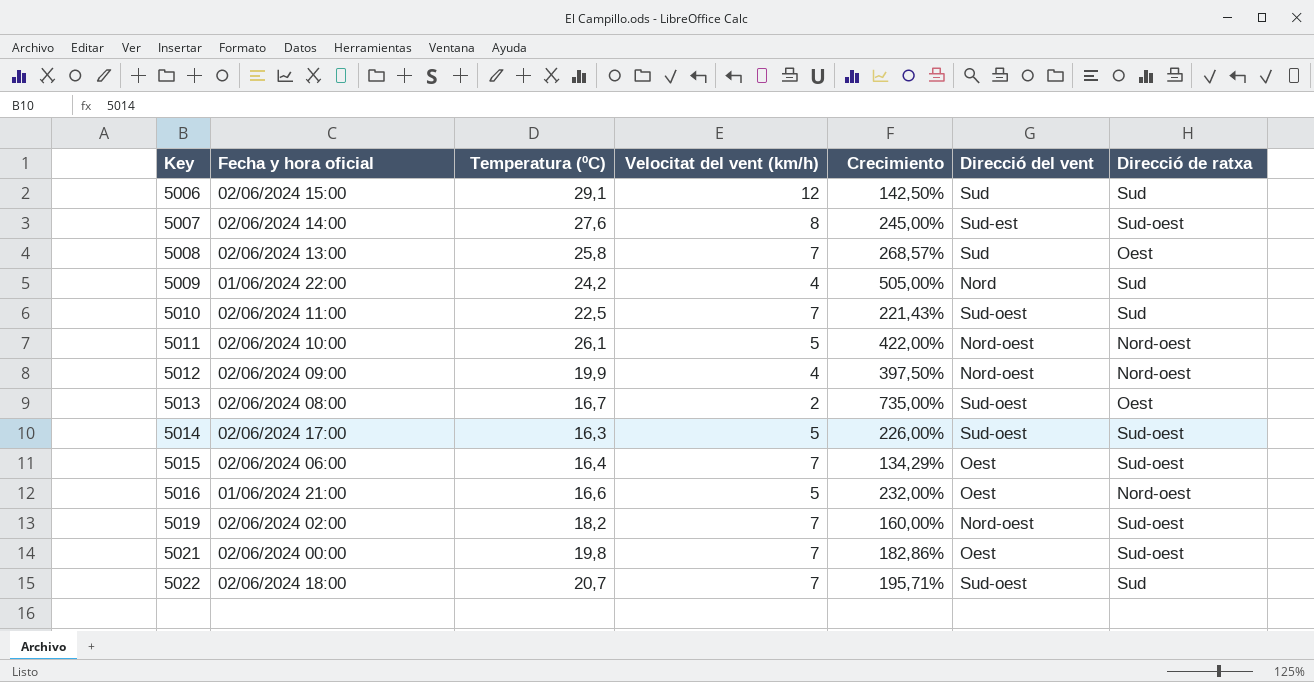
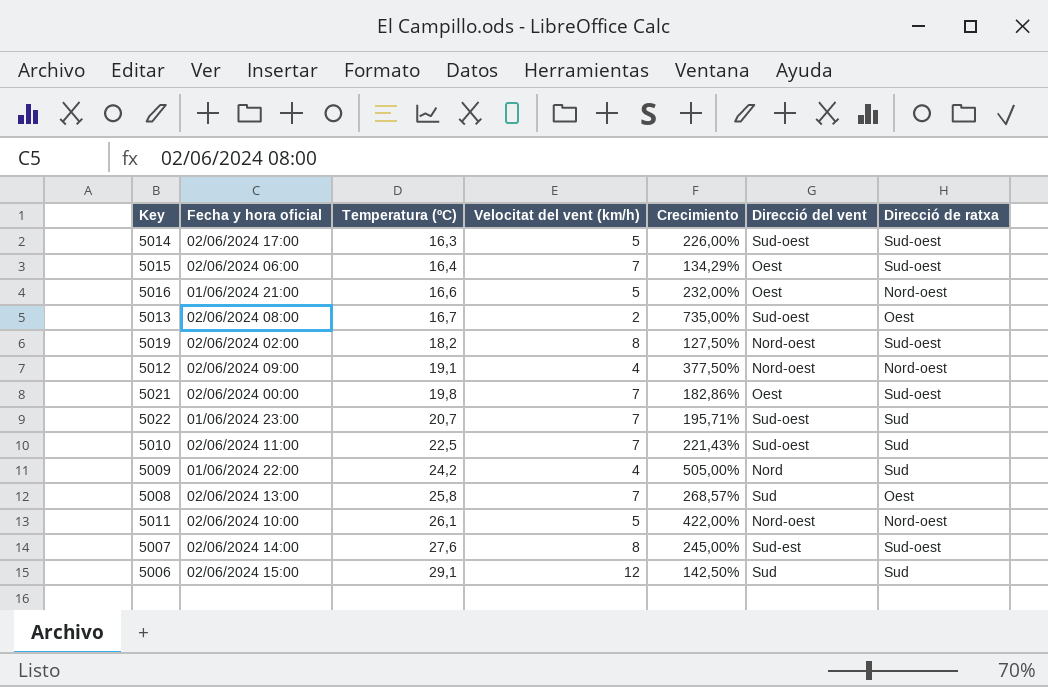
row order: Key ascending -> Temperatura (ºC) ascending
5019 | Velocitat del vent (km/h): 7 -> 8
5019 | Crecimiento: 160,00% -> 127,50%
5012 | Temperatura (ºC): 19,9 -> 19,1
5012 | Crecimiento: 397,50% -> 377,50%
5022 | Fecha y hora oficial: 02/06/2024 18:00 -> 01/06/2024 23:00

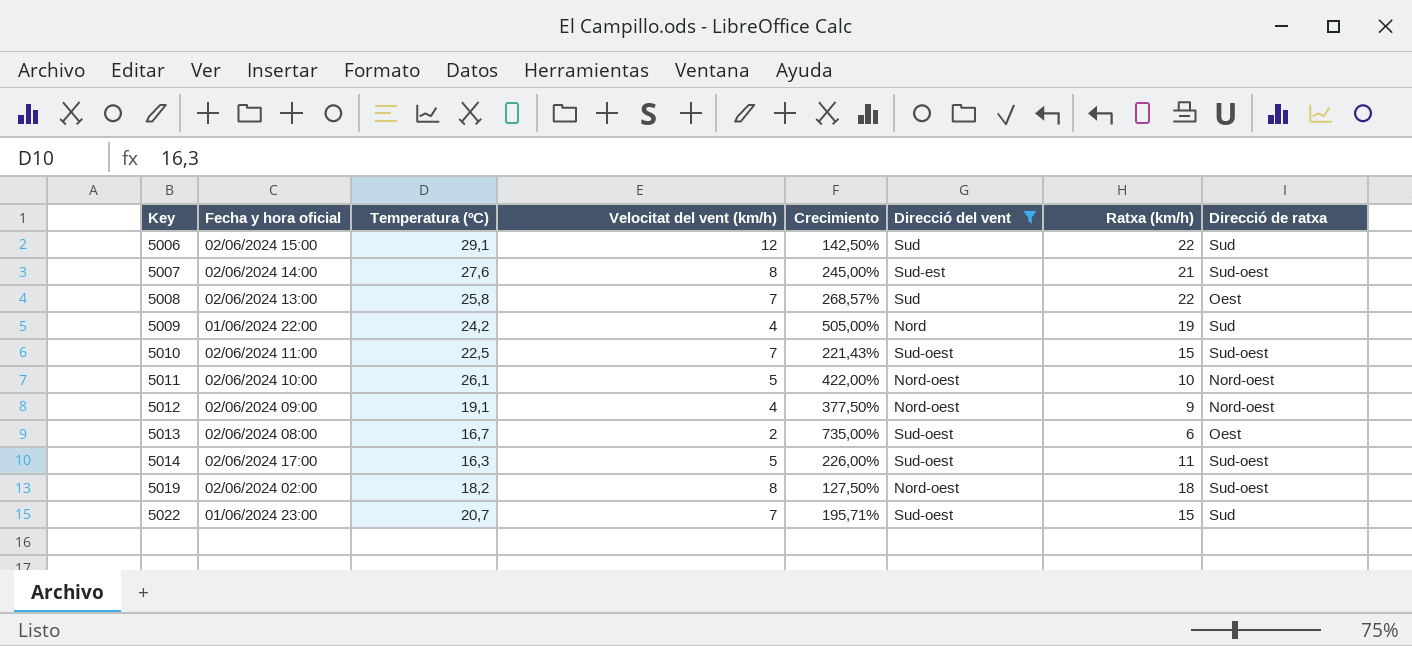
filter: none -> Direcció del vent != Oest
row order: Temperatura (ºC) ascending -> Key ascending
column Ratxa (km/h) | position: none -> 7
5010 | Direcció de ratxa: Sud -> Sud-oest

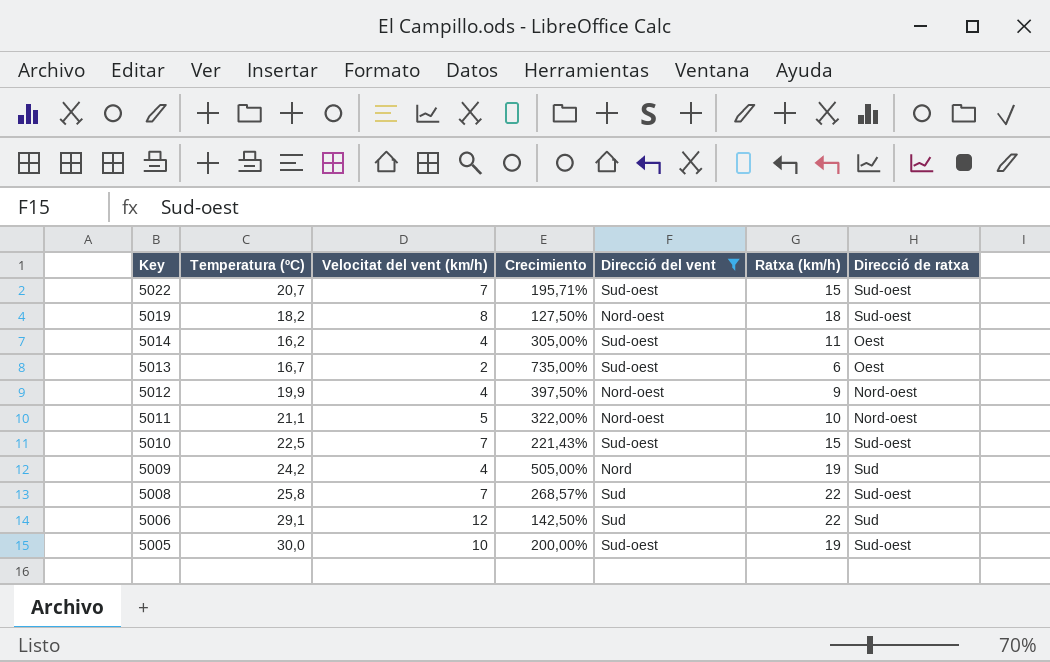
row order: Key ascending -> Key descending
column Fecha y hora oficial | position: 2 -> none
row 5007: 02/06/2024 14:00 | 27,6 | 8 | 245,00% | Sud-est | 21 | Sud-oest -> none
5022 | Direcció de ratxa: Sud -> Sud-oest
5014 | Temperatura (ºC): 16,3 -> 16,2
5014 | Velocitat del vent (km/h): 5 -> 4
5014 | Crecimiento: 226,00% -> 305,00%
5014 | Direcció de ratxa: Sud-oest -> Oest
5012 | Temperatura (ºC): 19,1 -> 19,9
5012 | Crecimiento: 377,50% -> 397,50%
5011 | Temperatura (ºC): 26,1 -> 21,1
5011 | Crecimiento: 422,00% -> 322,00%
5008 | Direcció de ratxa: Oest -> Sud-oest
row 5005: none -> 30,0 | 10 | 200,00% | Sud-oest | 19 | Sud-oest

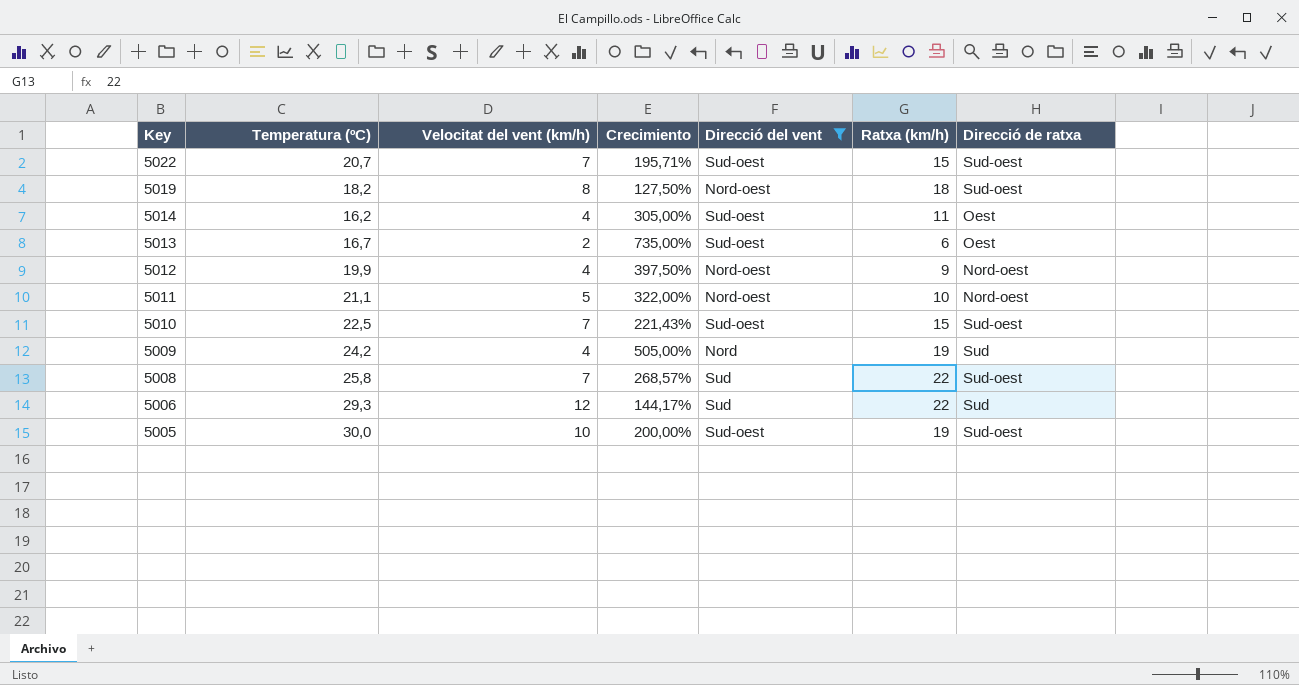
5006 | Temperatura (ºC): 29,1 -> 29,3
5006 | Crecimiento: 142,50% -> 144,17%

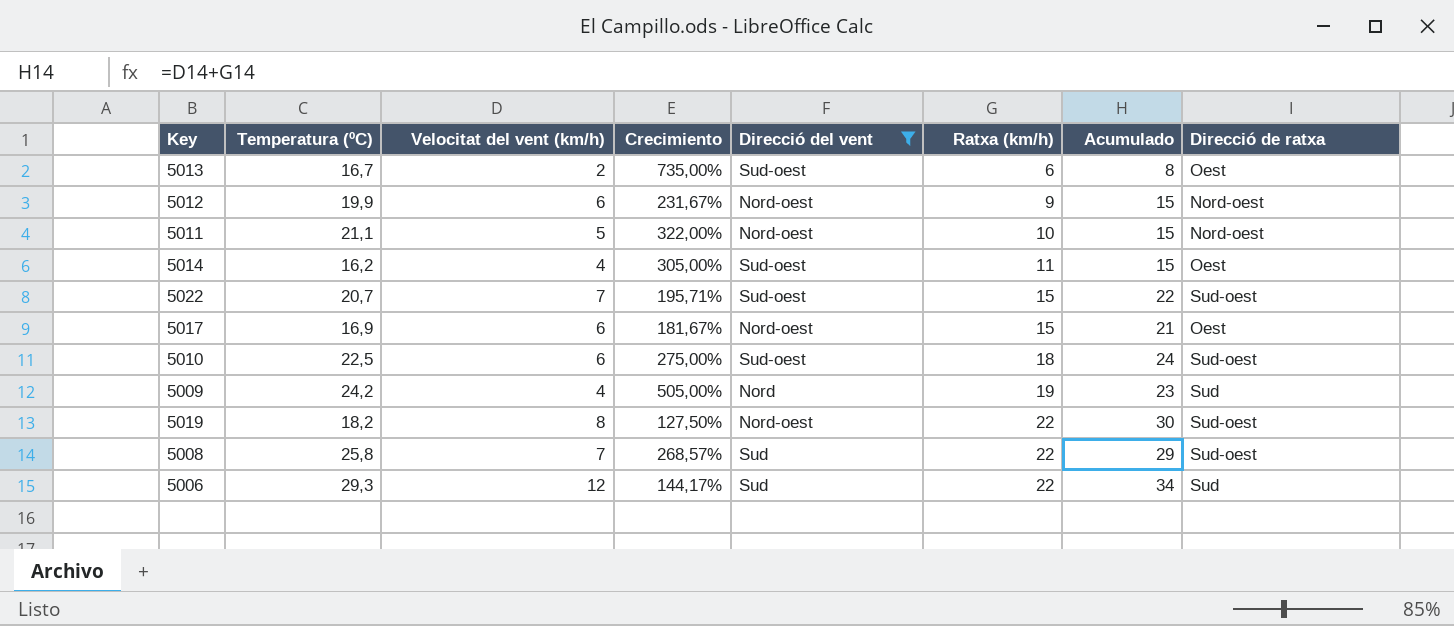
row order: Key descending -> Ratxa (km/h) ascending
column Acumulado | formula: none -> [Velocitat del vent (km/h)] + [Ratxa (km/h)]
row 5005: 30,0 | 10 | 200,00% | Sud-oest | 19 | Sud-oest -> none
5012 | Velocitat del vent (km/h): 4 -> 6
5012 | Crecimiento: 397,50% -> 231,67%
row 5017: none -> 16,9 | 6 | 181,67% | Nord-oest | 15 | 21 | Oest
5010 | Velocitat del vent (km/h): 7 -> 6
5010 | Crecimiento: 221,43% -> 275,00%
5010 | Ratxa (km/h): 15 -> 18
5019 | Ratxa (km/h): 18 -> 22

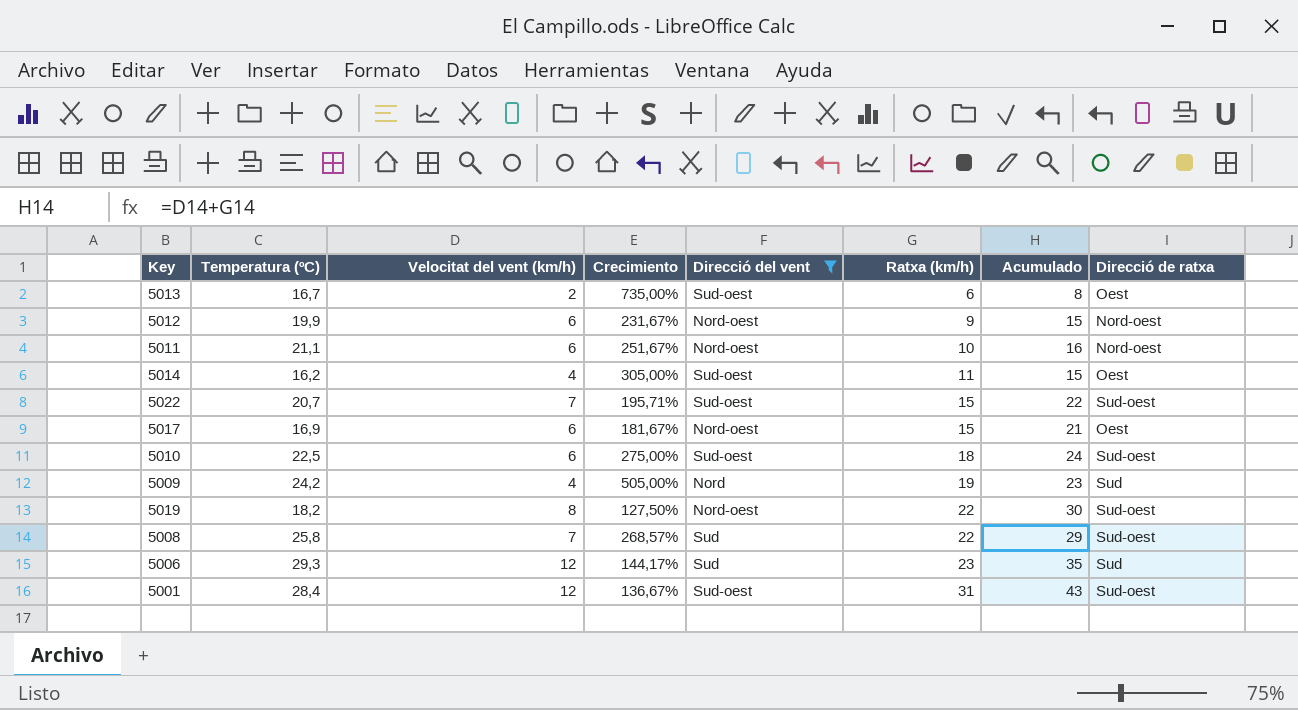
5011 | Velocitat del vent (km/h): 5 -> 6
5011 | Crecimiento: 322,00% -> 251,67%
5011 | Acumulado: 15 -> 16
5006 | Ratxa (km/h): 22 -> 23
5006 | Acumulado: 34 -> 35
row 5001: none -> 28,4 | 12 | 136,67% | Sud-oest | 31 | 43 | Sud-oest

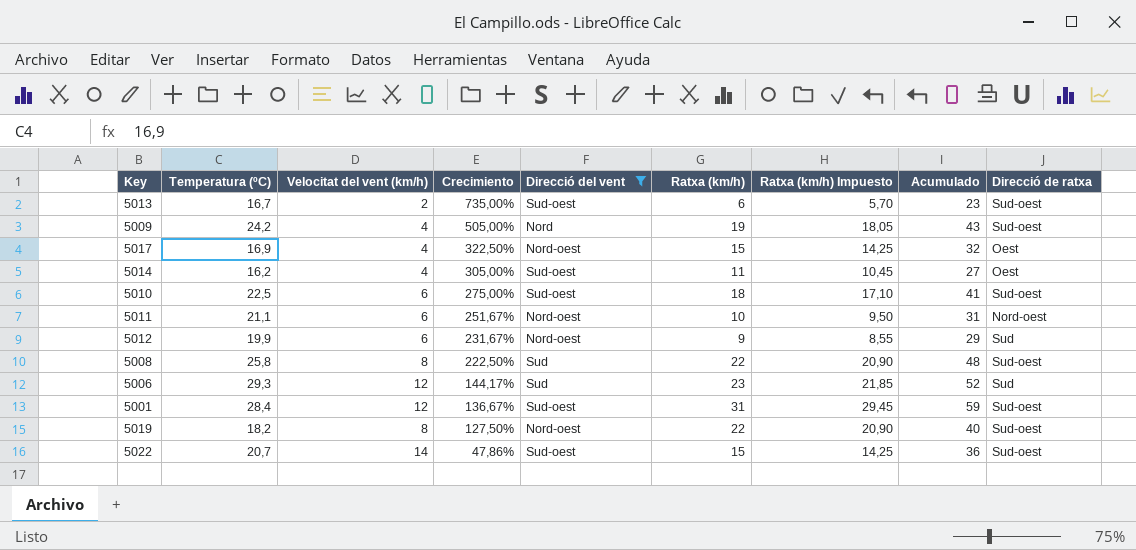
row order: Ratxa (km/h) ascending -> Crecimiento descending
column Ratxa (km/h) Impuesto | formula: none -> [Ratxa (km/h)] * 0,95
column Acumulado | formula: [Velocitat del vent (km/h)] + [Ratxa (km/h)] -> [Temperatura (ºC)] + [Ratxa (km/h)]
5013 | Direcció de ratxa: Oest -> Sud-oest
5009 | Direcció de ratxa: Sud -> Sud-oest
5017 | Velocitat del vent (km/h): 6 -> 4
5017 | Crecimiento: 181,67% -> 322,50%
5012 | Direcció de ratxa: Nord-oest -> Sud
5008 | Velocitat del vent (km/h): 7 -> 8
5008 | Crecimiento: 268,57% -> 222,50%
5022 | Velocitat del vent (km/h): 7 -> 14
5022 | Crecimiento: 195,71% -> 47,86%

